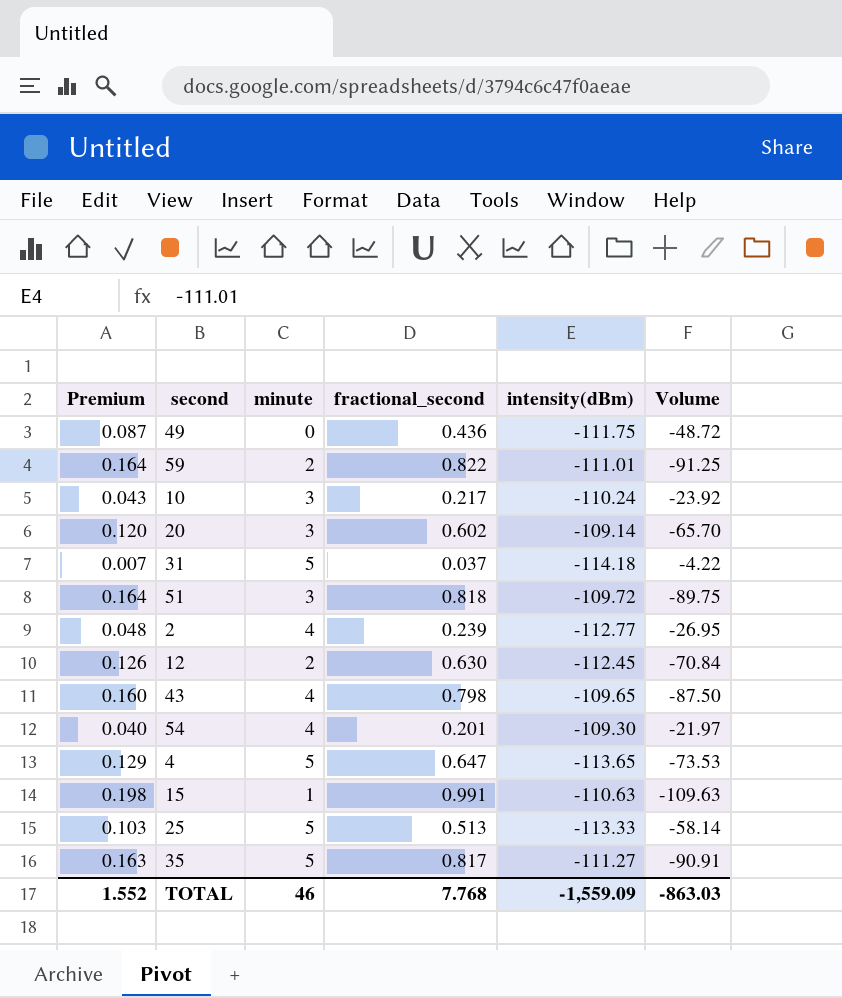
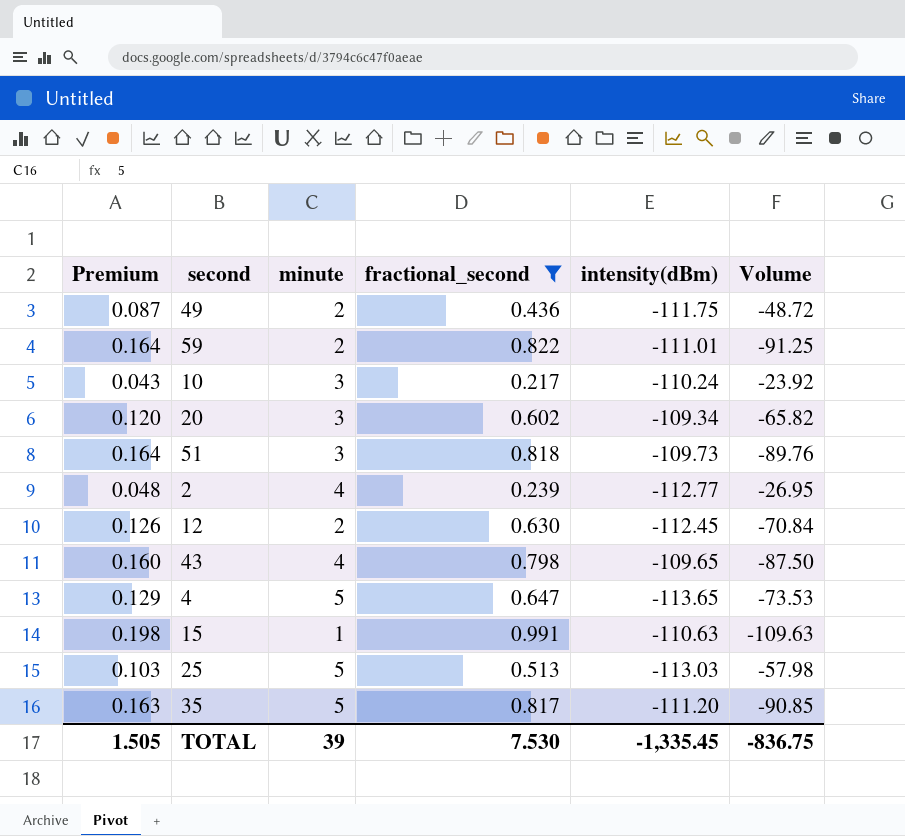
filter: none -> fractional_second >= 0.217
49 | minute: 0 -> 2
20 | intensity(dBm): -109.14 -> -109.34
20 | Volume: -65.70 -> -65.82
51 | intensity(dBm): -109.72 -> -109.73
51 | Volume: -89.75 -> -89.76
25 | intensity(dBm): -113.33 -> -113.03
25 | Volume: -58.14 -> -57.98
35 | intensity(dBm): -111.27 -> -111.20
35 | Volume: -90.91 -> -90.85
TOTAL | Premium: 1.552 -> 1.505
TOTAL | minute: 46 -> 39
TOTAL | fractional_second: 7.768 -> 7.530
TOTAL | intensity(dBm): -1,559.09 -> -1,335.45
TOTAL | Volume: -863.03 -> -836.75

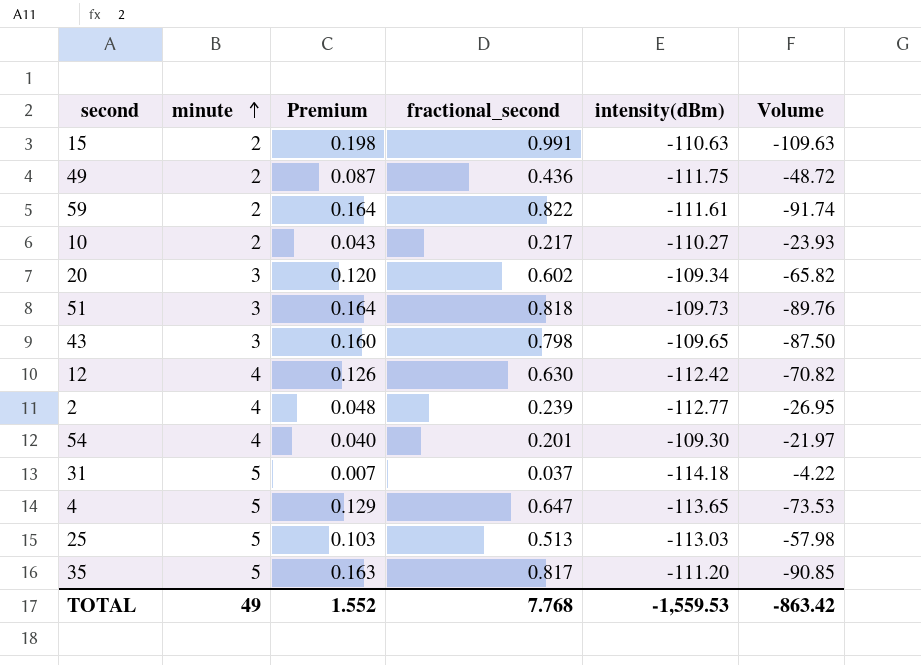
filter: fractional_second >= 0.217 -> none
row order: none -> minute ascending
column Premium | position: 1 -> 3
15 | minute: 1 -> 2
59 | intensity(dBm): -111.01 -> -111.61
59 | Volume: -91.25 -> -91.74
10 | minute: 3 -> 2
10 | intensity(dBm): -110.24 -> -110.27
10 | Volume: -23.92 -> -23.93
43 | minute: 4 -> 3
12 | minute: 2 -> 4
12 | intensity(dBm): -112.45 -> -112.42
12 | Volume: -70.84 -> -70.82
TOTAL | minute: 39 -> 49
TOTAL | Premium: 1.505 -> 1.552
TOTAL | fractional_second: 7.530 -> 7.768
TOTAL | intensity(dBm): -1,335.45 -> -1,559.53
TOTAL | Volume: -836.75 -> -863.42

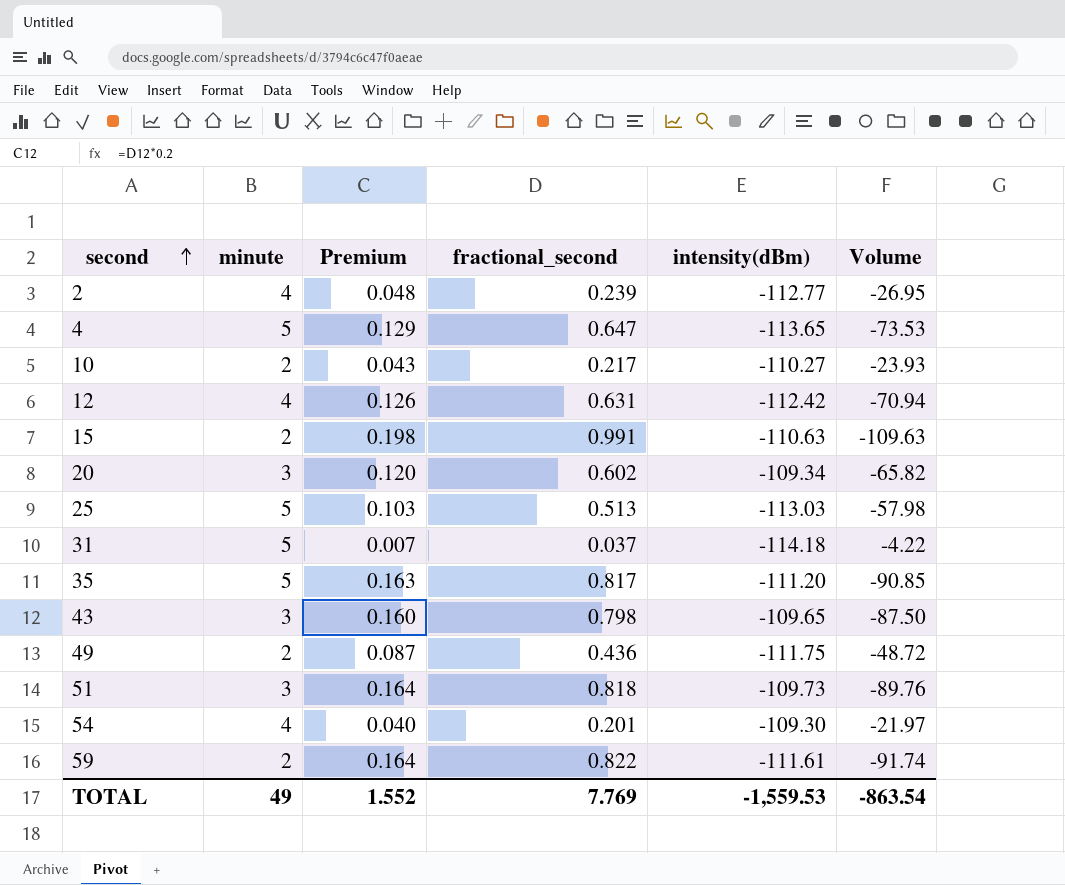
row order: minute ascending -> second ascending
12 | fractional_second: 0.630 -> 0.631
12 | Volume: -70.82 -> -70.94
TOTAL | fractional_second: 7.768 -> 7.769
TOTAL | Volume: -863.42 -> -863.54

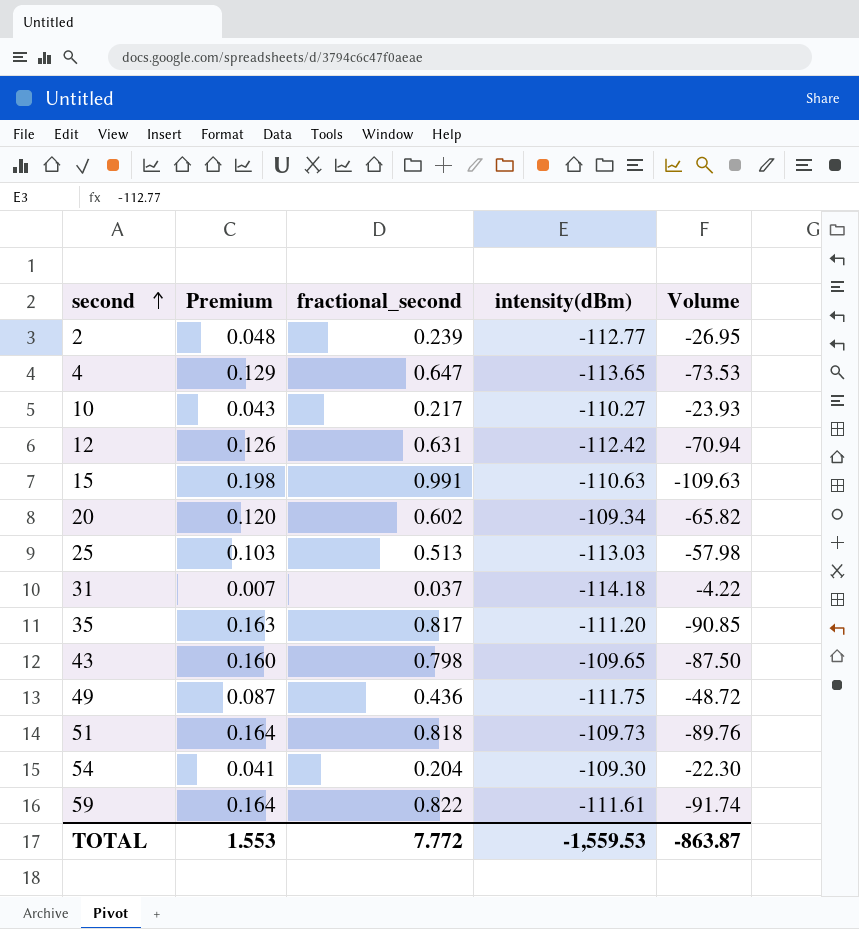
column minute | position: 2 -> none
54 | Premium: 0.040 -> 0.041
54 | fractional_second: 0.201 -> 0.204
54 | Volume: -21.97 -> -22.30
TOTAL | Premium: 1.552 -> 1.553
TOTAL | fractional_second: 7.769 -> 7.772
TOTAL | Volume: -863.54 -> -863.87

